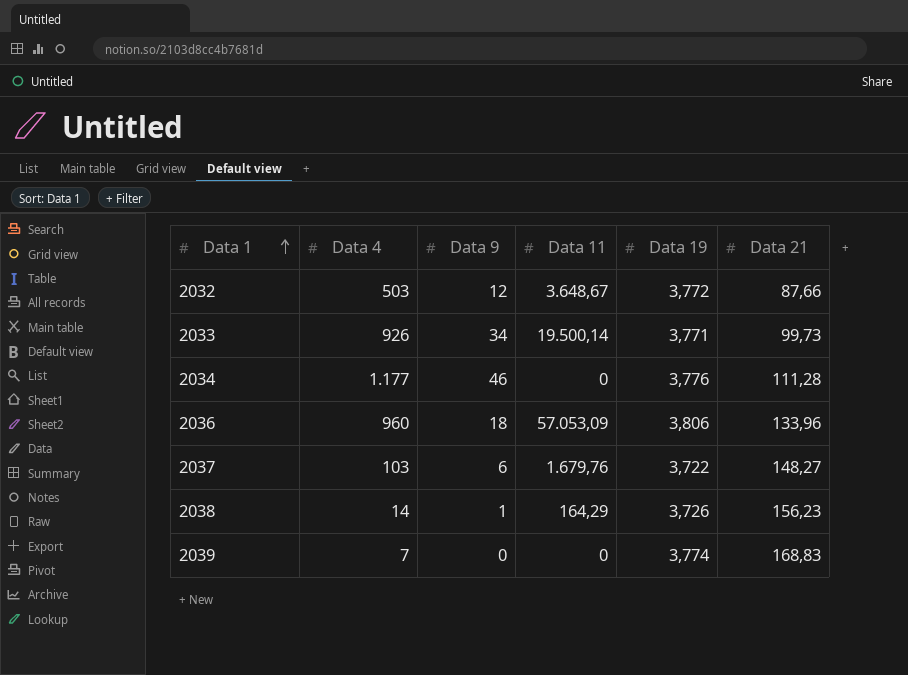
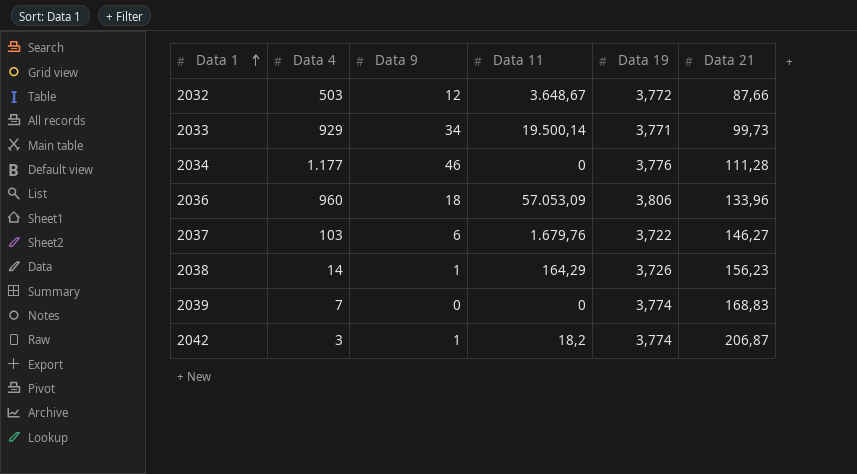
2033 | Data 4: 926 -> 929
2037 | Data 21: 148,27 -> 146,27
row 2042: none -> 3 | 1 | 18,2 | 3,774 | 206,87

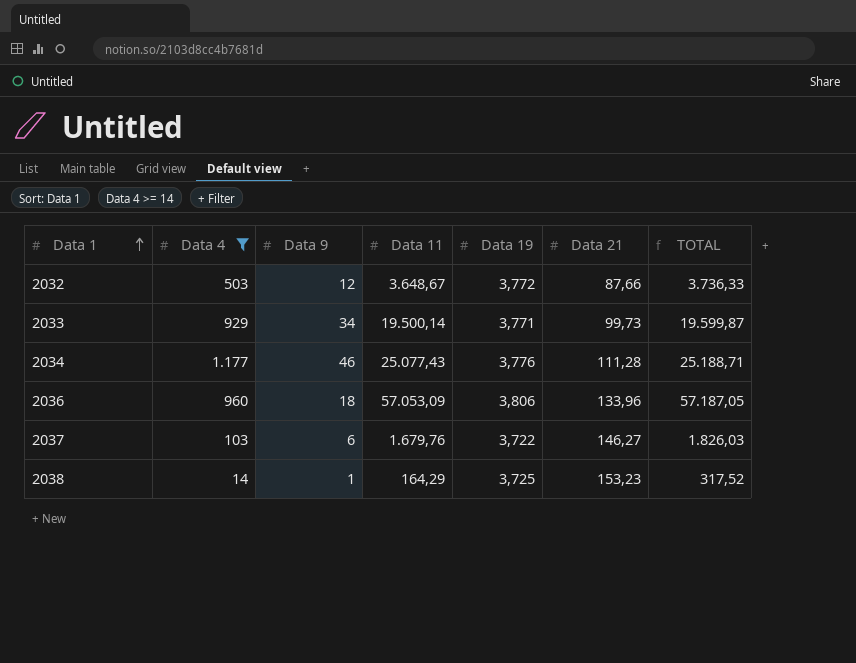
filter: none -> Data 4 >= 14
column TOTAL | formula: none -> [Data 11] + [Data 21]
2034 | Data 11: 0 -> 25.077,43
2038 | Data 19: 3,726 -> 3,725
2038 | Data 21: 156,23 -> 153,23

